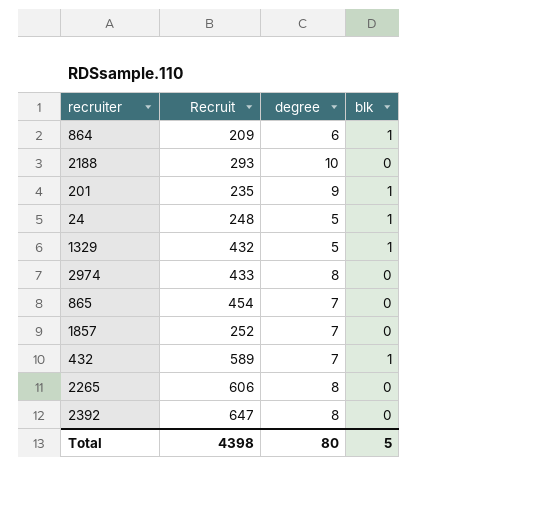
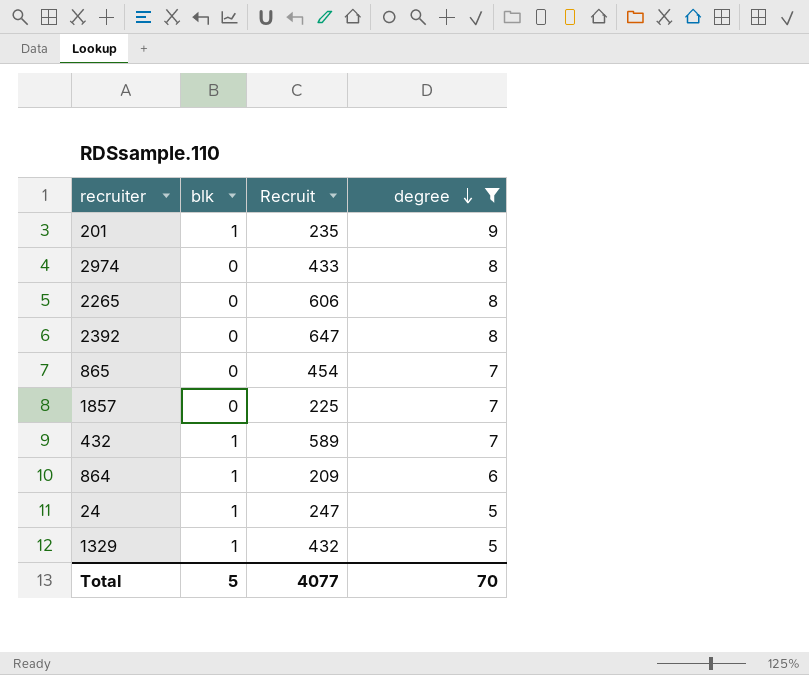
filter: none -> degree != 10
row order: none -> degree descending
column blk | position: 4 -> 2
1857 | Recruit: 252 -> 225
24 | Recruit: 248 -> 247
Total | Recruit: 4398 -> 4077
Total | degree: 80 -> 70

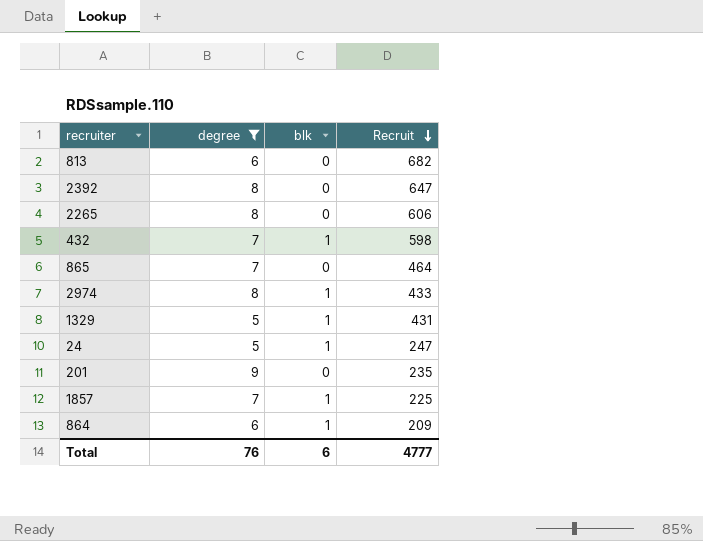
row order: degree descending -> Recruit descending
column degree | position: 4 -> 2
row 813: none -> 6 | 0 | 682
432 | Recruit: 589 -> 598
865 | Recruit: 454 -> 464
2974 | blk: 0 -> 1
1329 | Recruit: 432 -> 431
201 | blk: 1 -> 0
1857 | blk: 0 -> 1
Total | degree: 70 -> 76
Total | blk: 5 -> 6
Total | Recruit: 4077 -> 4777

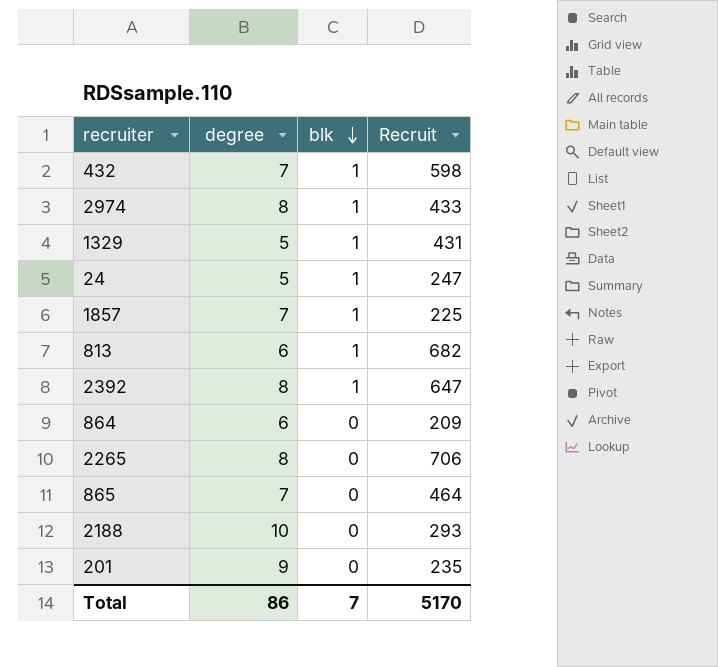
filter: degree != 10 -> none
row order: Recruit descending -> blk descending
813 | blk: 0 -> 1
2392 | blk: 0 -> 1
864 | blk: 1 -> 0
2265 | Recruit: 606 -> 706
Total | degree: 76 -> 86
Total | blk: 6 -> 7
Total | Recruit: 4777 -> 5170

